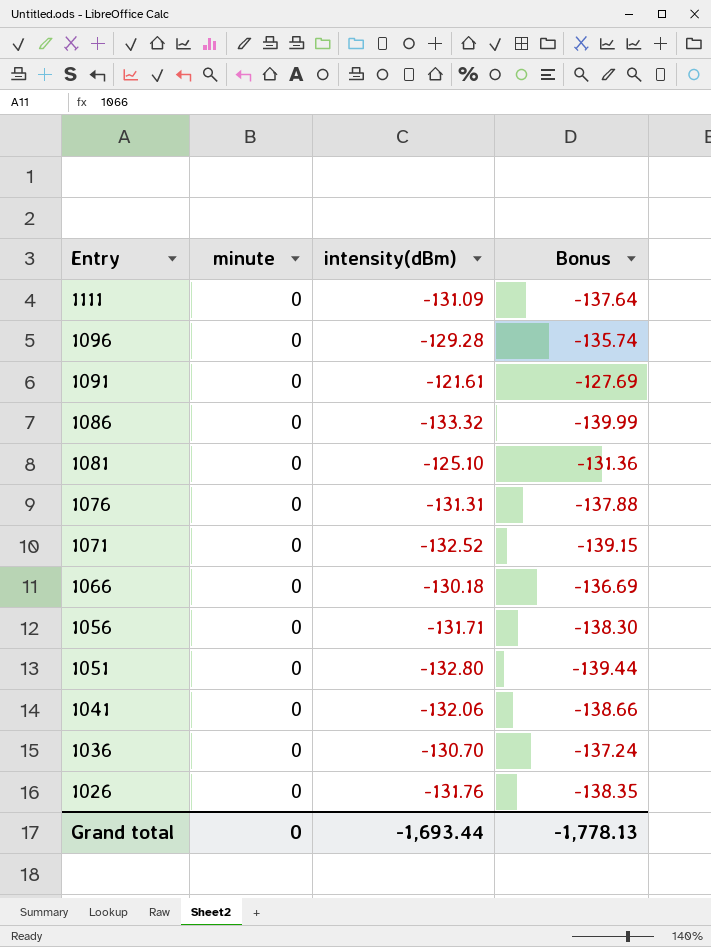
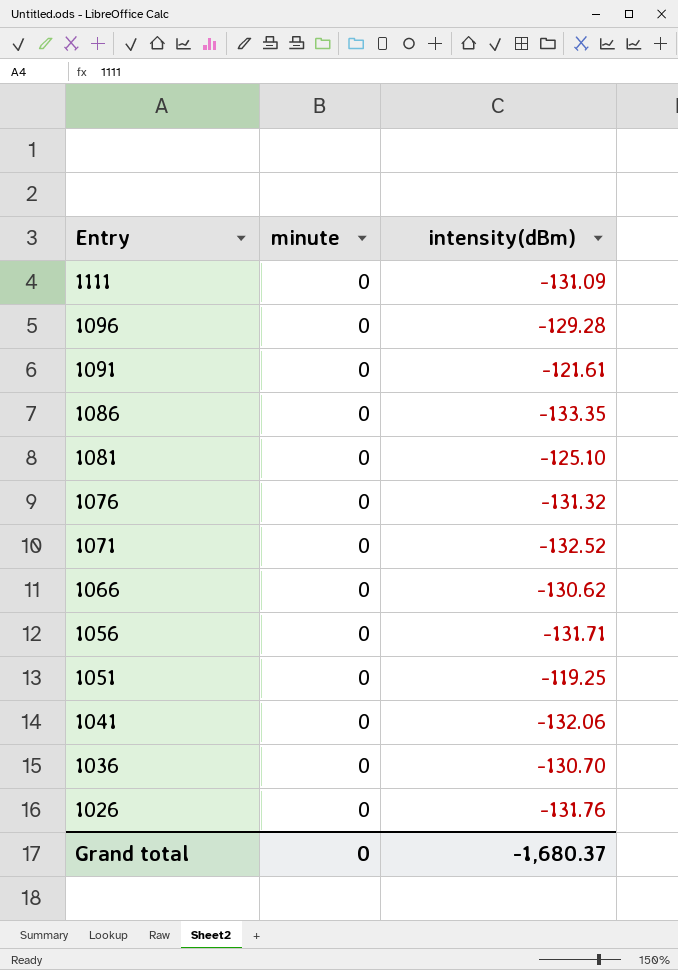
column Bonus | formula: [intensity(dBm)] * 1.05 -> none
1086 | intensity(dBm): -133.32 -> -133.35
1076 | intensity(dBm): -131.31 -> -131.32
1066 | intensity(dBm): -130.18 -> -130.62
1051 | intensity(dBm): -132.80 -> -119.25
Grand total | intensity(dBm): -1,693.44 -> -1,680.37

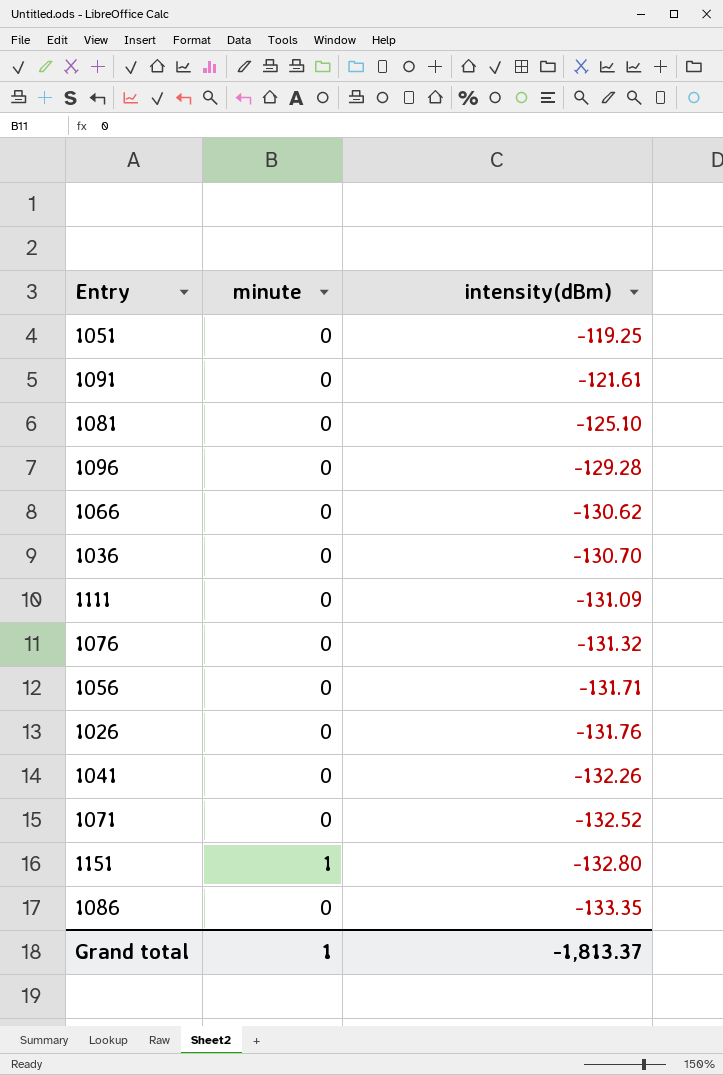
row order: Entry descending -> intensity(dBm) descending
1041 | intensity(dBm): -132.06 -> -132.26
row 1151: none -> 1 | -132.80
Grand total | minute: 0 -> 1
Grand total | intensity(dBm): -1,680.37 -> -1,813.37

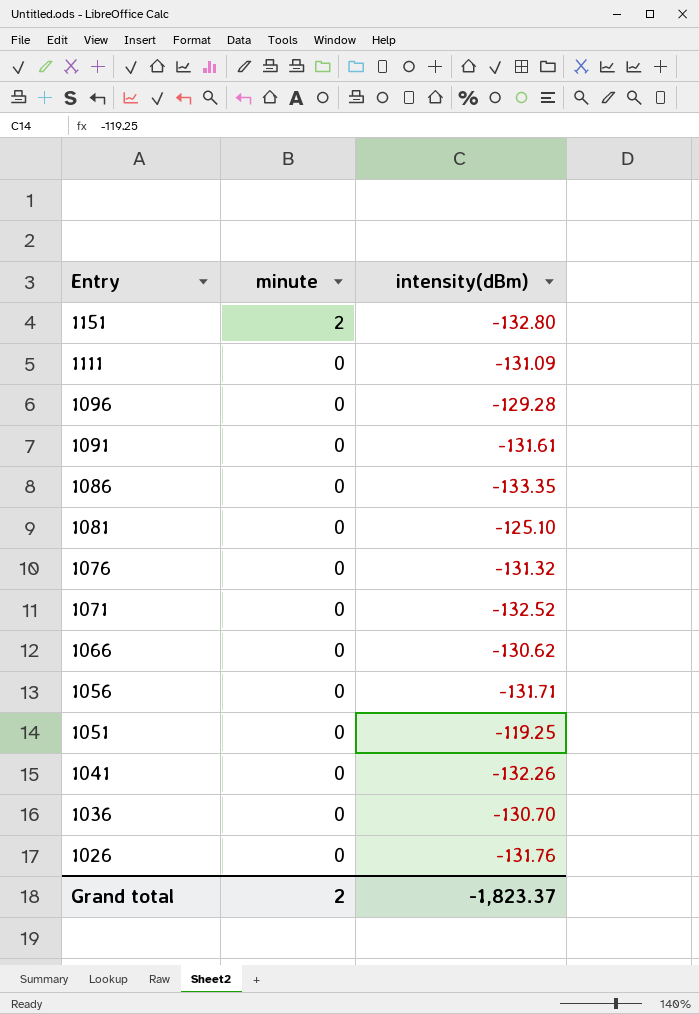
row order: intensity(dBm) descending -> Entry descending
1151 | minute: 1 -> 2
1091 | intensity(dBm): -121.61 -> -131.61
Grand total | minute: 1 -> 2
Grand total | intensity(dBm): -1,813.37 -> -1,823.37

